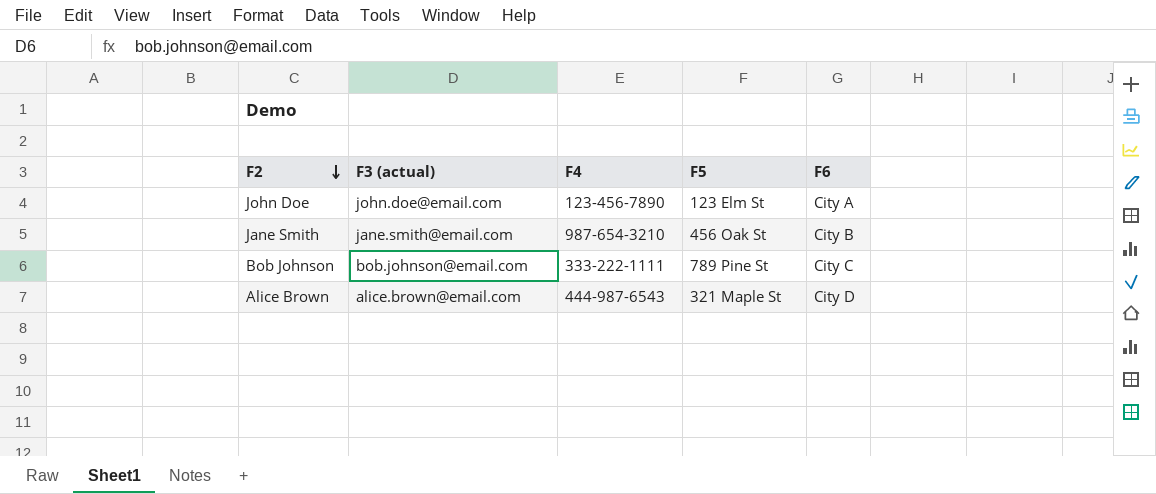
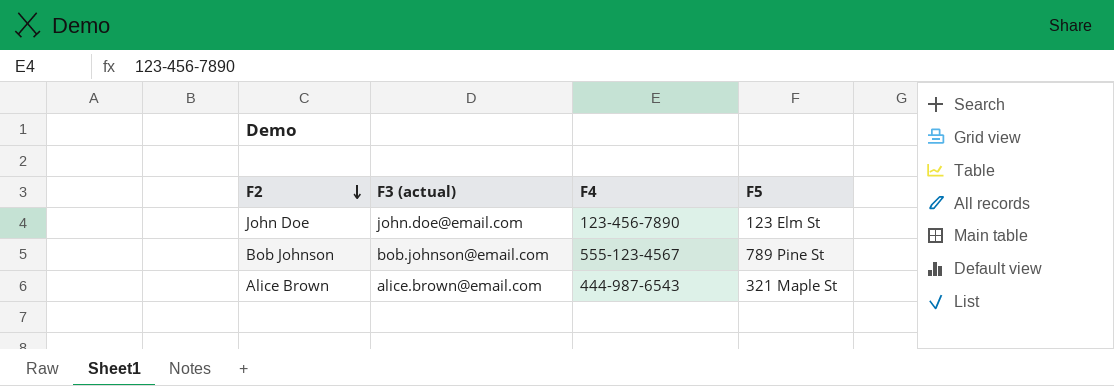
column F6 | position: 5 -> none
row Jane Smith: jane.smith@email.com | 987-654-3210 | 456 Oak St | City B -> none
Bob Johnson | F4: 333-222-1111 -> 555-123-4567

